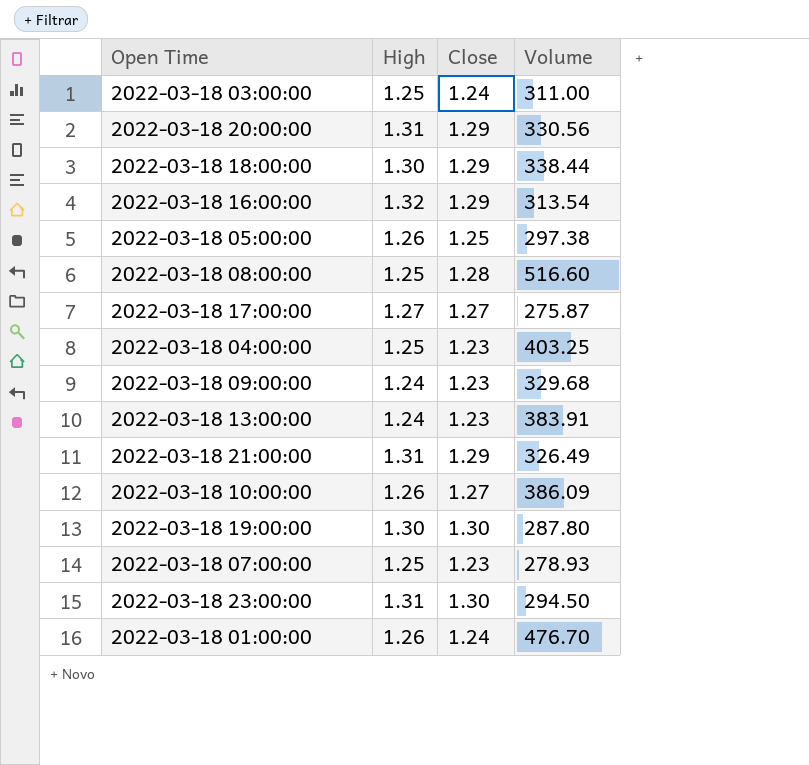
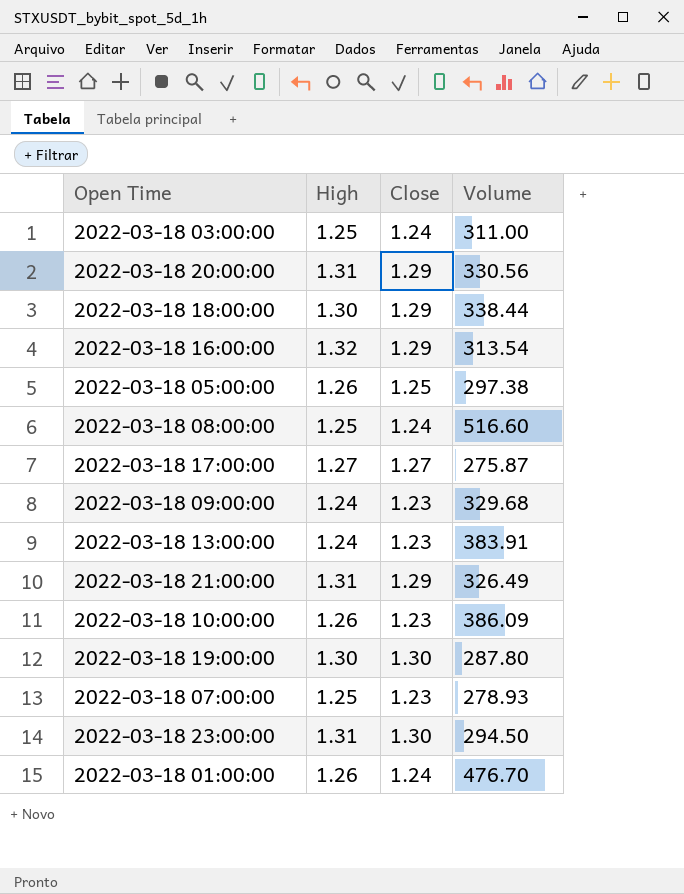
row 2022-03-18 04:00:00: 1.25 | 1.23 | 403.25 -> none
2022-03-18 08:00:00 | Close: 1.28 -> 1.24
2022-03-18 10:00:00 | Close: 1.27 -> 1.23

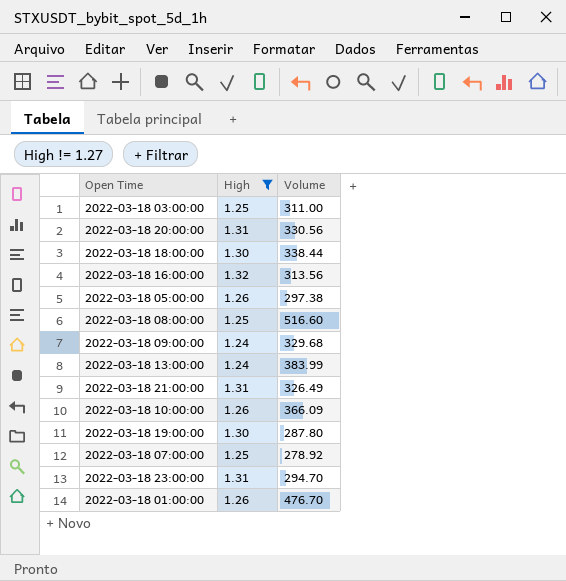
filter: none -> High != 1.27
column Close | position: 3 -> none
2022-03-18 16:00:00 | Volume: 313.54 -> 313.56
2022-03-18 13:00:00 | Volume: 383.91 -> 383.99
2022-03-18 10:00:00 | Volume: 386.09 -> 366.09
2022-03-18 07:00:00 | Volume: 278.93 -> 278.92
2022-03-18 23:00:00 | Volume: 294.50 -> 294.70

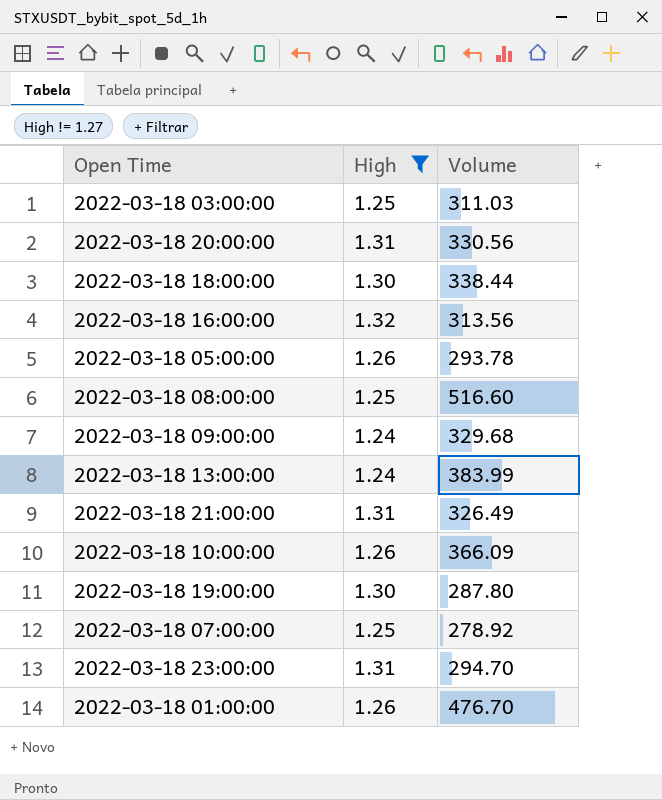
2022-03-18 03:00:00 | Volume: 311.00 -> 311.03
2022-03-18 05:00:00 | Volume: 297.38 -> 293.78

